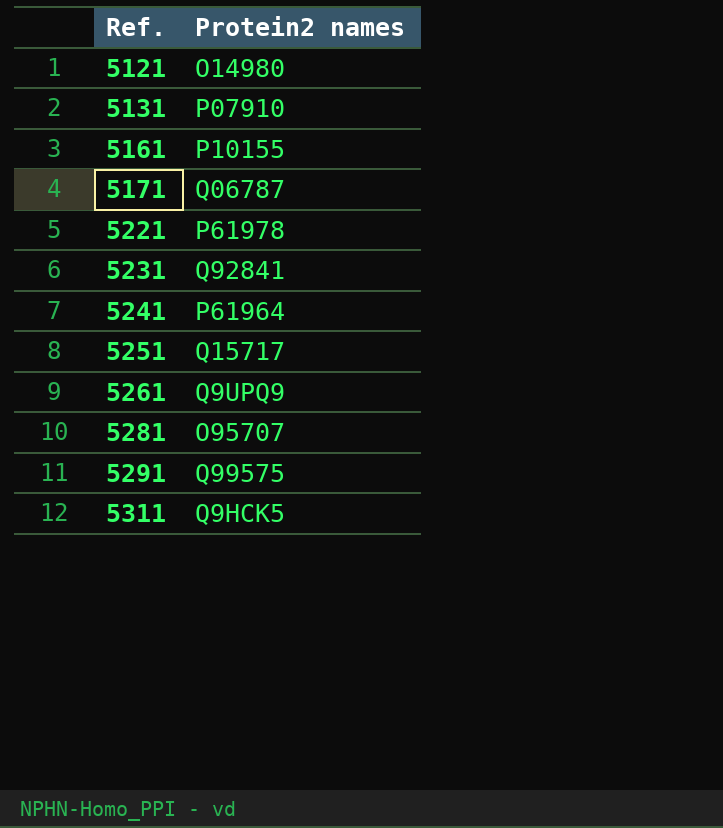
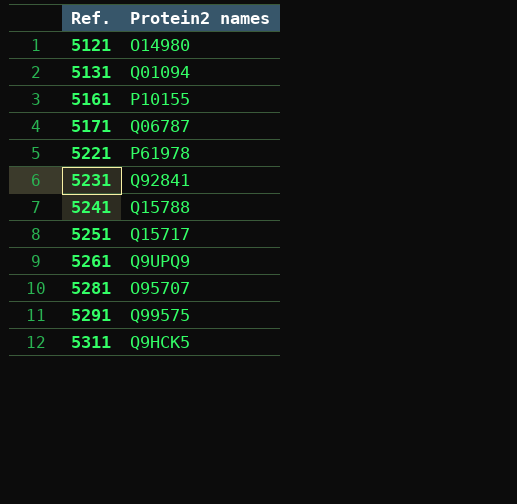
5131 | Protein2 names: P07910 -> Q01094
5241 | Protein2 names: P61964 -> Q15788

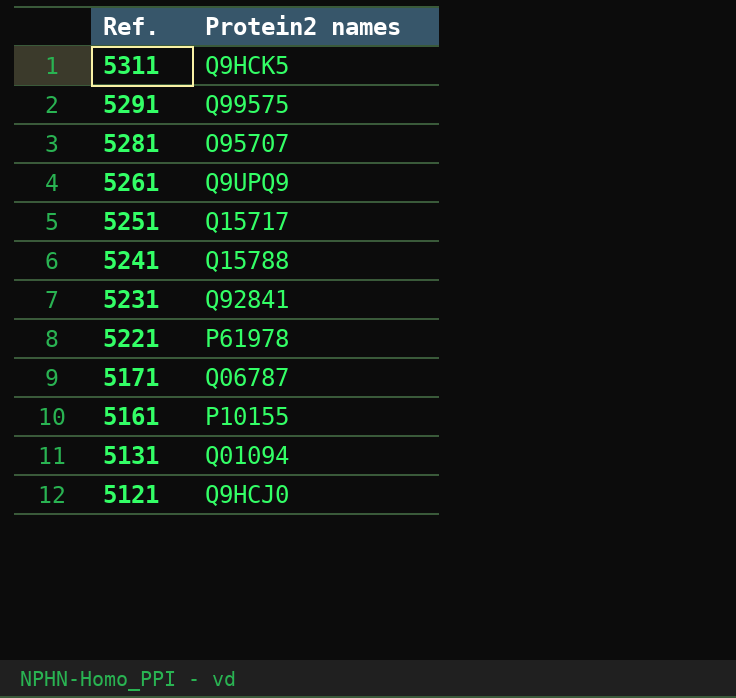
row order: Ref. ascending -> Ref. descending
5121 | Protein2 names: O14980 -> Q9HCJ0

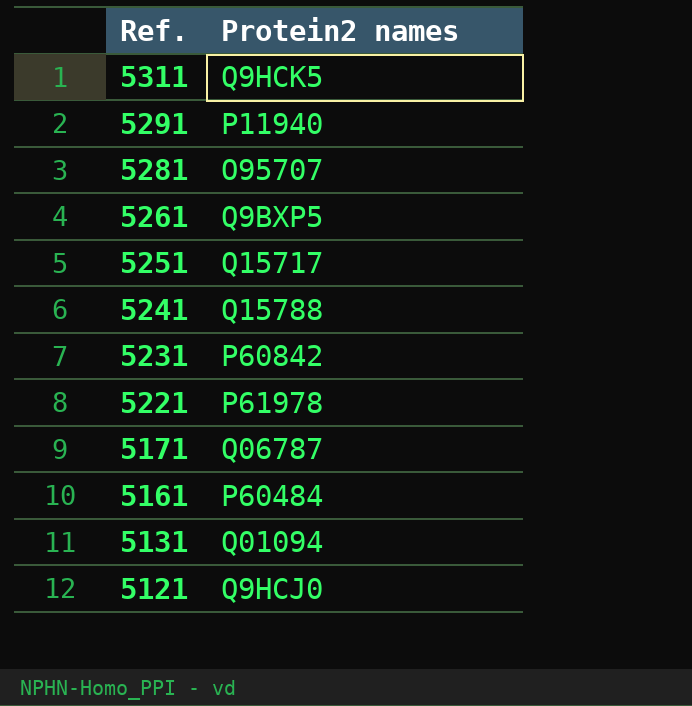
5291 | Protein2 names: Q99575 -> P11940
5261 | Protein2 names: Q9UPQ9 -> Q9BXP5
5231 | Protein2 names: Q92841 -> P60842
5161 | Protein2 names: P10155 -> P60484

